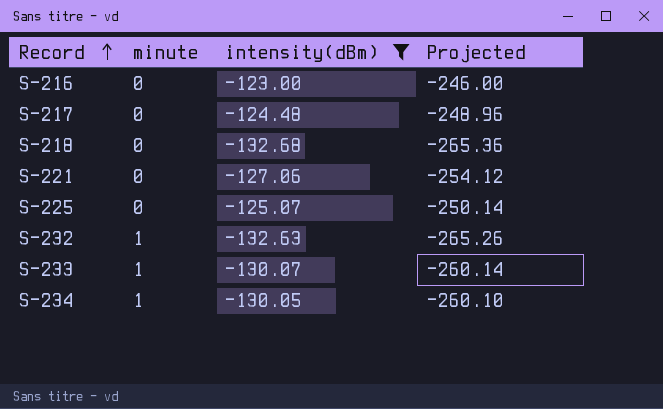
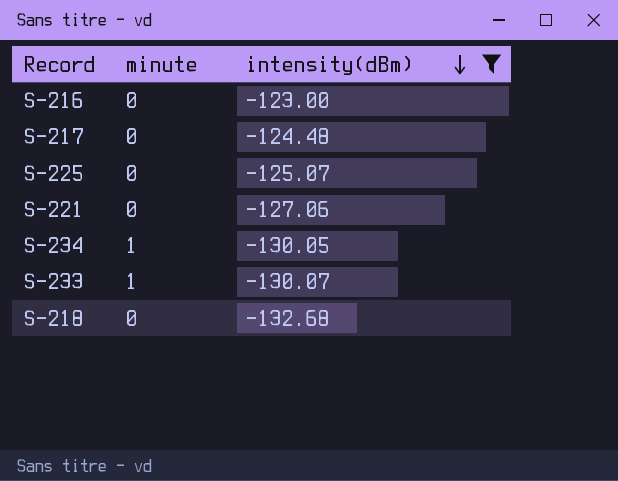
row order: Record ascending -> intensity(dBm) descending
column Projected | formula: [intensity(dBm)] * 2 -> none
row S-232: 1 | -132.63 | -265.26 -> none

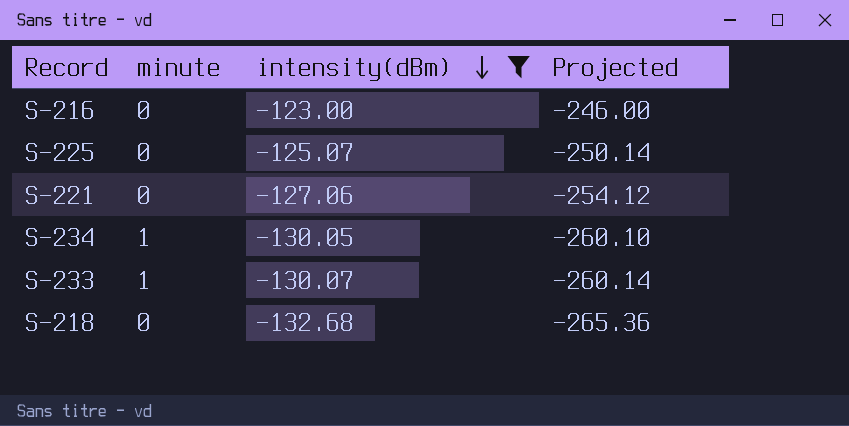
column Projected | formula: none -> [intensity(dBm)] * 2
row S-217: 0 | -124.48 -> none

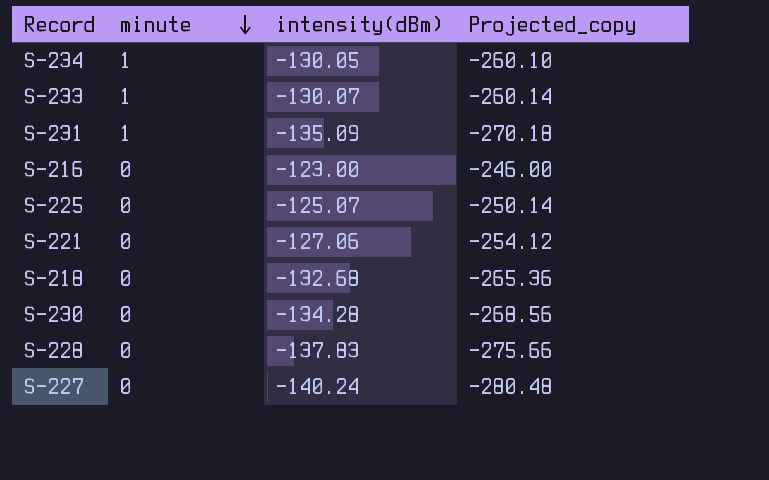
filter: intensity(dBm) >= -132.68 -> none
row order: intensity(dBm) descending -> minute descending
column name: Projected -> Projected_copy

